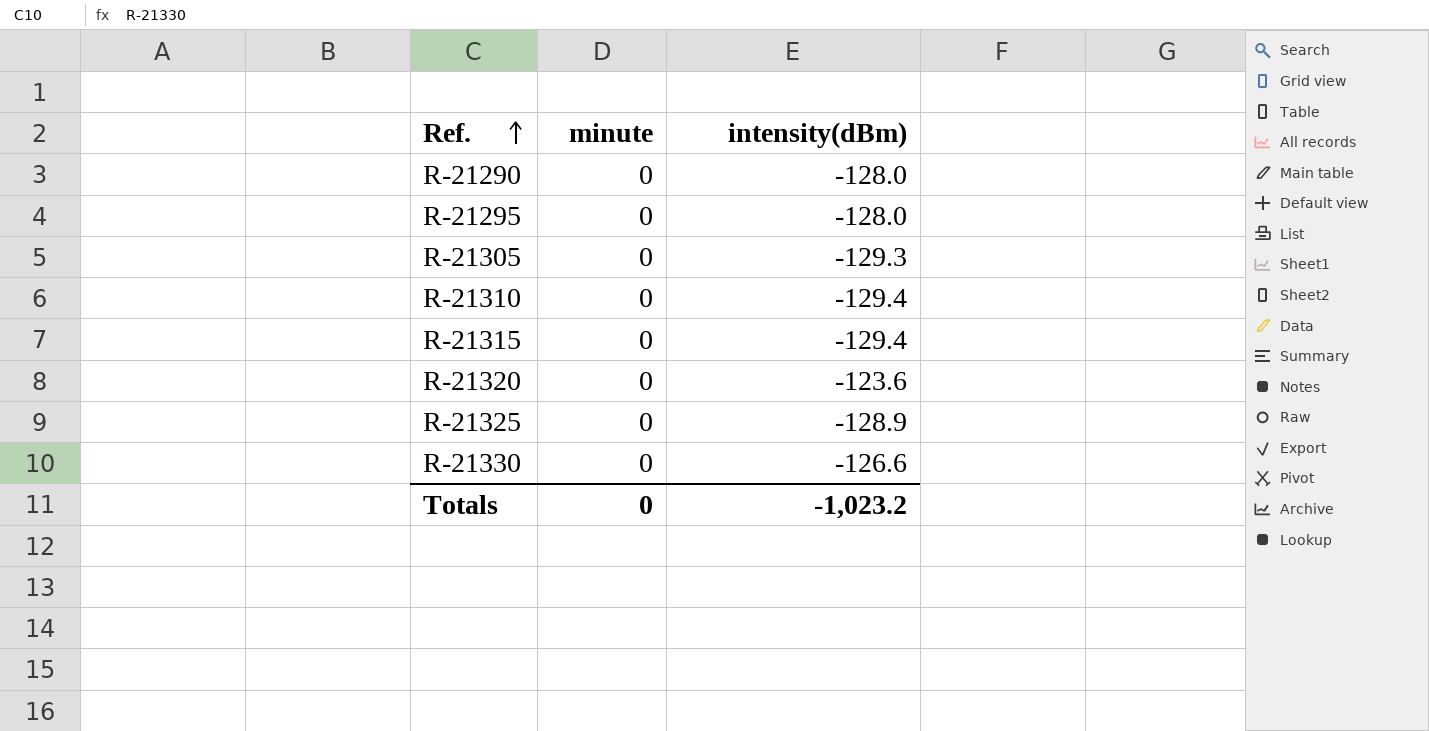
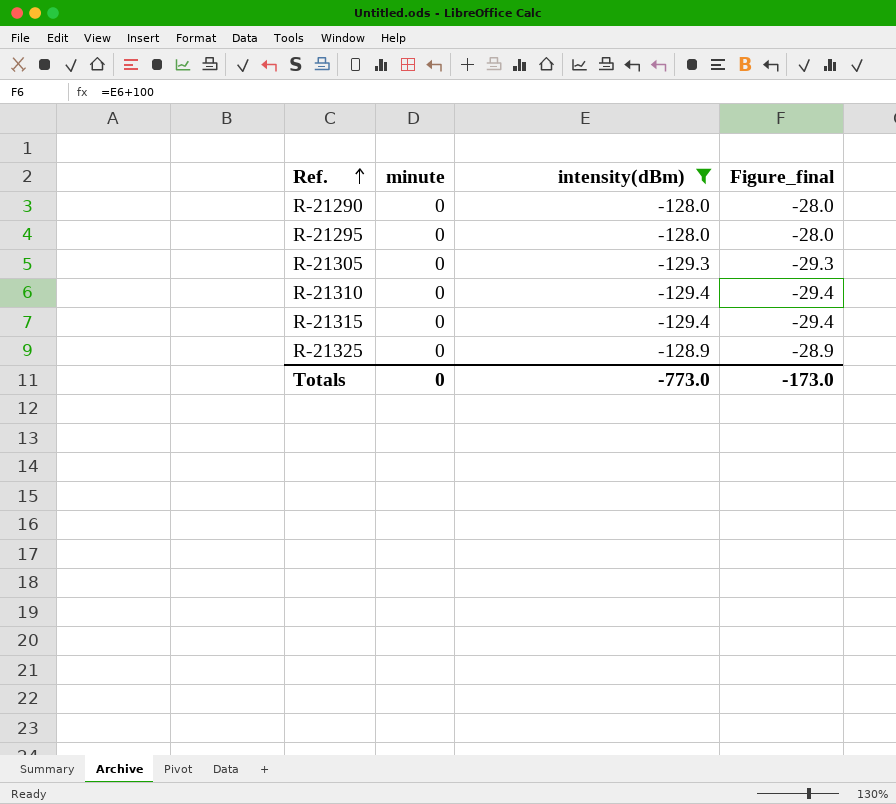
filter: none -> intensity(dBm) <= -128.0
column Figure_final | formula: none -> [intensity(dBm)] + 100
Totals | intensity(dBm): -1,023.2 -> -773.0

